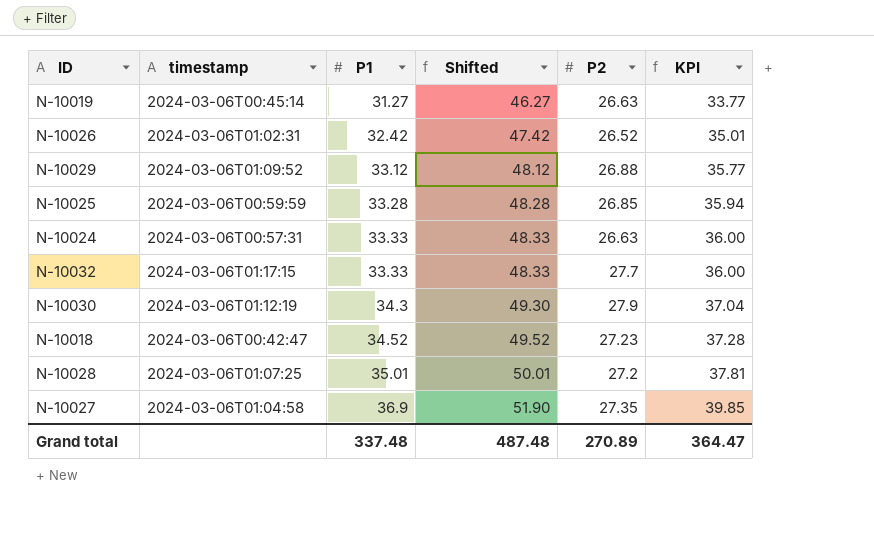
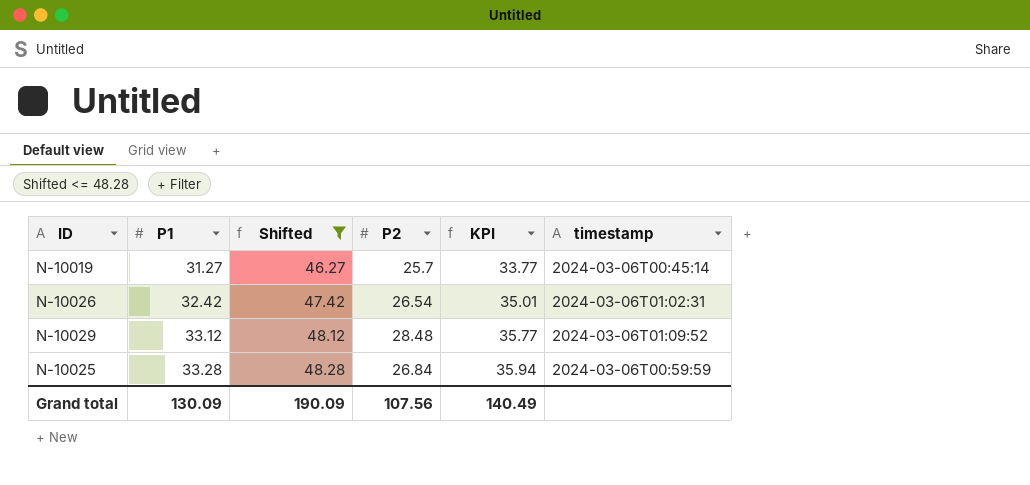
filter: none -> Shifted <= 48.28
column timestamp | position: 2 -> 6
N-10019 | P2: 26.63 -> 25.7
N-10026 | P2: 26.52 -> 26.54
N-10029 | P2: 26.88 -> 28.48
N-10025 | P2: 26.85 -> 26.84
Grand total | P1: 337.48 -> 130.09
Grand total | Shifted: 487.48 -> 190.09
Grand total | P2: 270.89 -> 107.56
Grand total | KPI: 364.47 -> 140.49

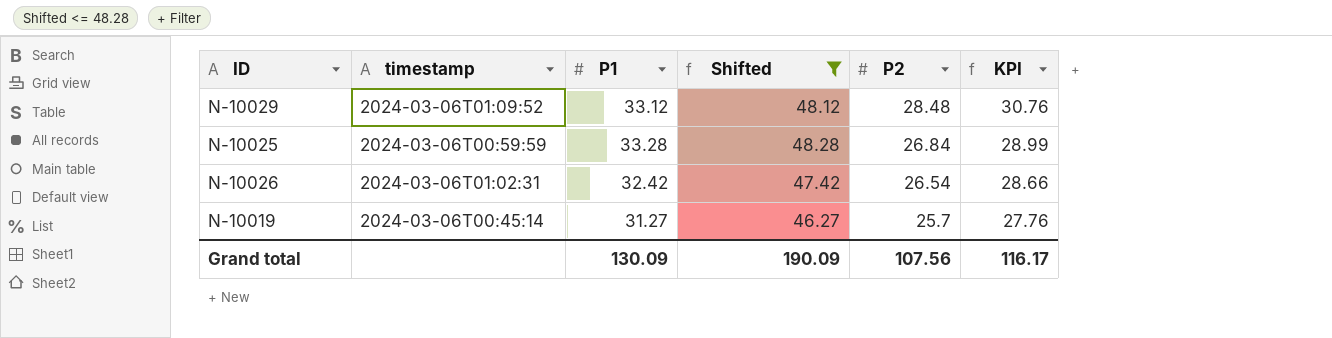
row order: P1 ascending -> P2 descending
column timestamp | position: 6 -> 2
column KPI | formula: [P1] * 1.08 -> [P2] * 1.08
Grand total | KPI: 140.49 -> 116.17

